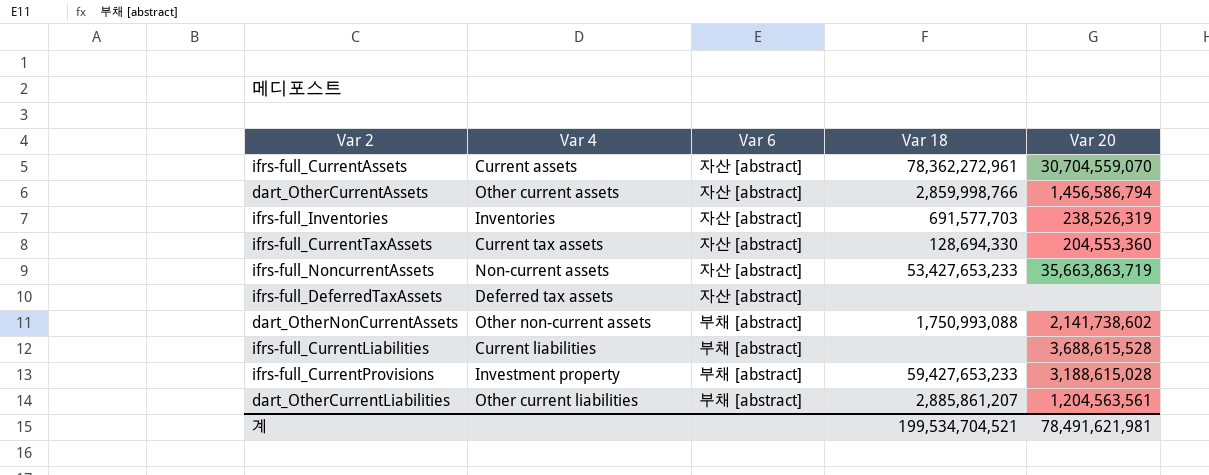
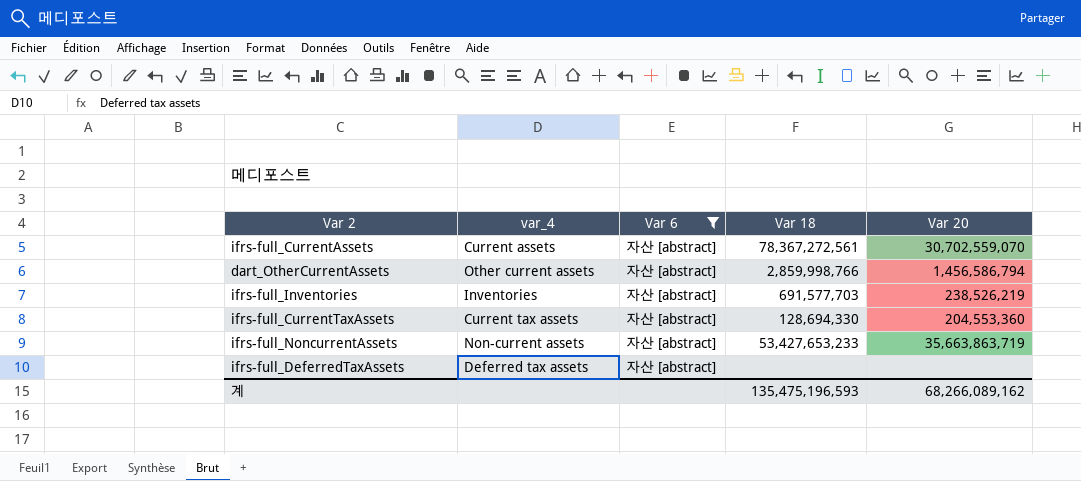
filter: none -> Var 6 = 자산 [abstract]
column name: Var 4 -> var_4
ifrs-full_CurrentAssets | Var 18: 78,362,272,961 -> 78,367,272,561
ifrs-full_CurrentAssets | Var 20: 30,704,559,070 -> 30,702,559,070
ifrs-full_Inventories | Var 20: 238,526,319 -> 238,526,219
계 | Var 18: 199,534,704,521 -> 135,475,196,593
계 | Var 20: 78,491,621,981 -> 68,266,089,162

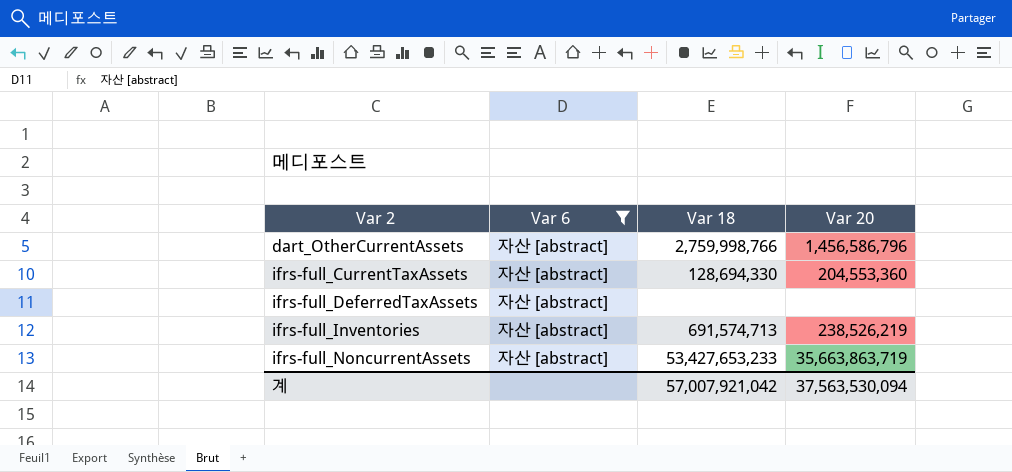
row order: none -> Var 2 ascending
column var_4 | position: 2 -> none
row ifrs-full_CurrentAssets: Current assets | 자산 [abstract] | 78,367,272,561 | 30,702,559,070 -> none
dart_OtherCurrentAssets | Var 18: 2,859,998,766 -> 2,759,998,766
dart_OtherCurrentAssets | Var 20: 1,456,586,794 -> 1,456,586,796
ifrs-full_Inventories | Var 18: 691,577,703 -> 691,574,713
계 | Var 18: 135,475,196,593 -> 57,007,921,042
계 | Var 20: 68,266,089,162 -> 37,563,530,094

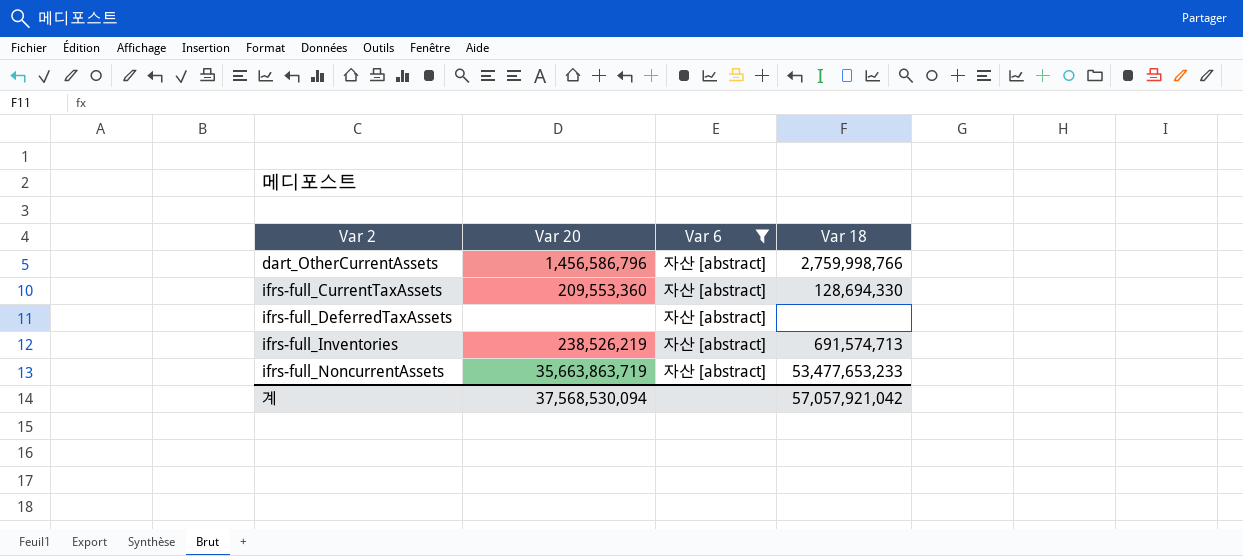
column Var 20 | position: 4 -> 2
ifrs-full_CurrentTaxAssets | Var 20: 204,553,360 -> 209,553,360
ifrs-full_NoncurrentAssets | Var 18: 53,427,653,233 -> 53,477,653,233
계 | Var 20: 37,563,530,094 -> 37,568,530,094
계 | Var 18: 57,007,921,042 -> 57,057,921,042

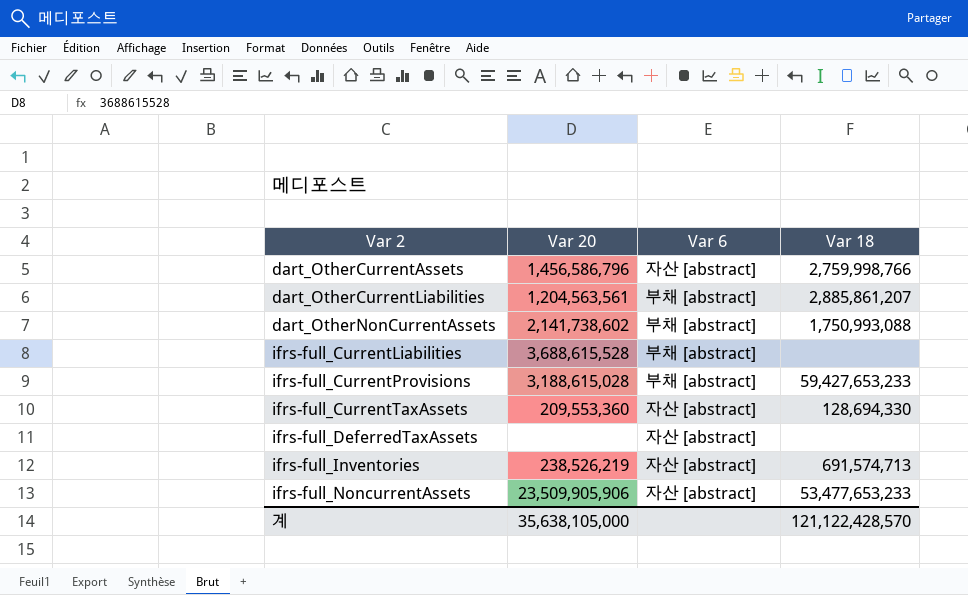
filter: Var 6 = 자산 [abstract] -> none
ifrs-full_NoncurrentAssets | Var 20: 35,663,863,719 -> 23,509,905,906
계 | Var 20: 37,568,530,094 -> 35,638,105,000
계 | Var 18: 57,057,921,042 -> 121,122,428,570

